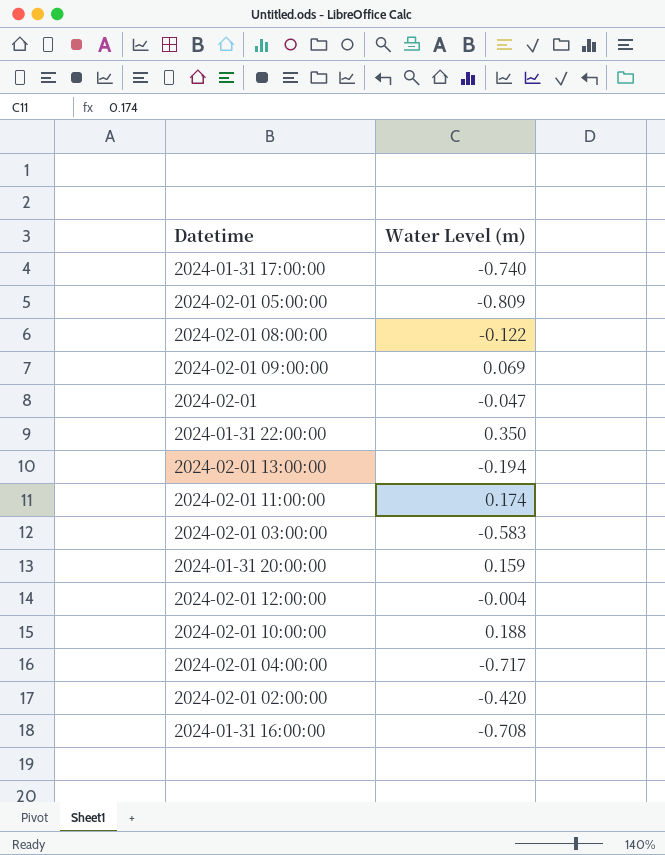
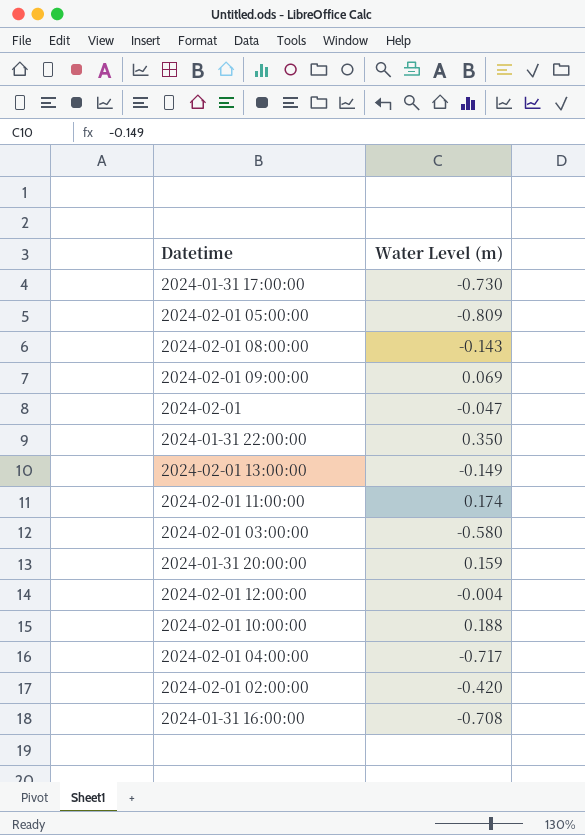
2024-01-31 17:00:00 | Water Level (m): -0.740 -> -0.730
2024-02-01 08:00:00 | Water Level (m): -0.122 -> -0.143
2024-02-01 13:00:00 | Water Level (m): -0.194 -> -0.149
2024-02-01 03:00:00 | Water Level (m): -0.583 -> -0.580

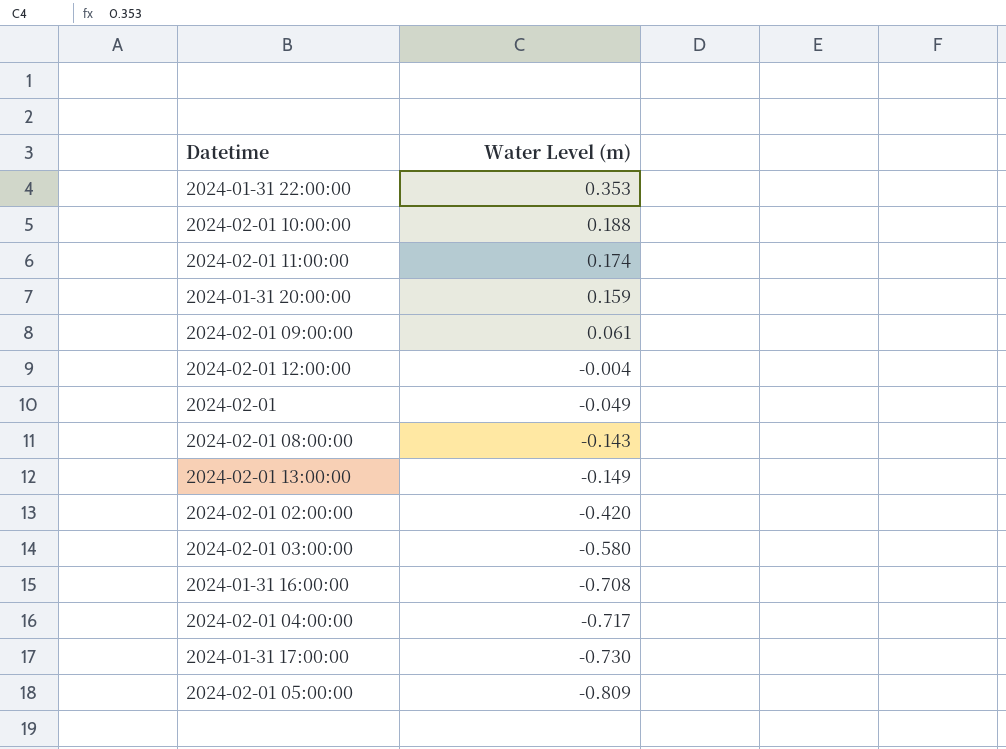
row order: none -> Water Level (m) descending
2024-01-31 22:00:00 | Water Level (m): 0.350 -> 0.353
2024-02-01 09:00:00 | Water Level (m): 0.069 -> 0.061
2024-02-01 | Water Level (m): -0.047 -> -0.049

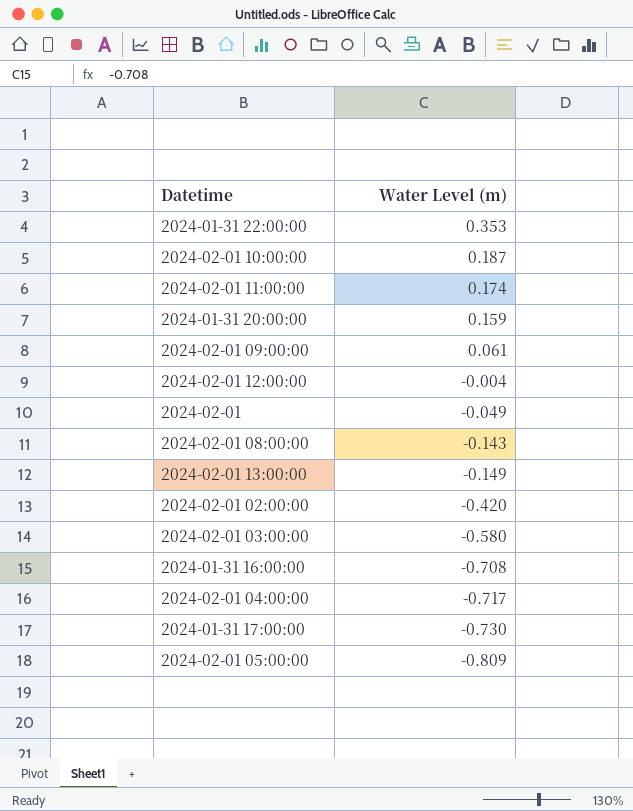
2024-02-01 10:00:00 | Water Level (m): 0.188 -> 0.187

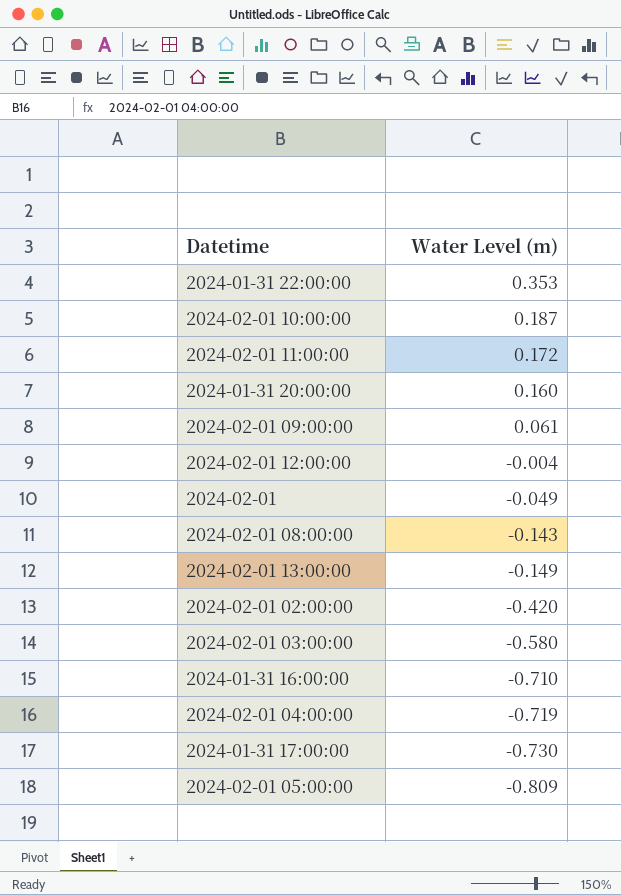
2024-02-01 11:00:00 | Water Level (m): 0.174 -> 0.172
2024-01-31 20:00:00 | Water Level (m): 0.159 -> 0.160
2024-01-31 16:00:00 | Water Level (m): -0.708 -> -0.710
2024-02-01 04:00:00 | Water Level (m): -0.717 -> -0.719

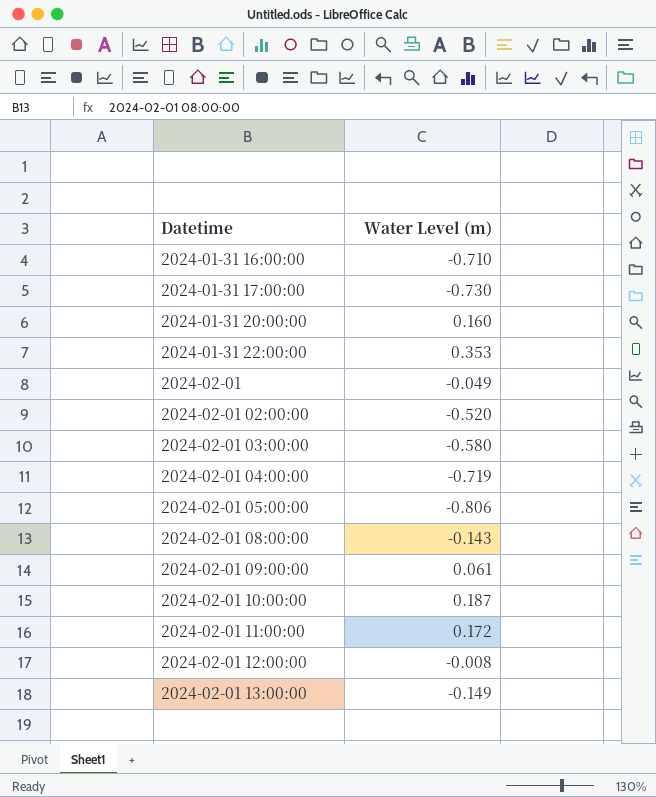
row order: Water Level (m) descending -> Datetime ascending
2024-02-01 02:00:00 | Water Level (m): -0.420 -> -0.520
2024-02-01 05:00:00 | Water Level (m): -0.809 -> -0.806
2024-02-01 12:00:00 | Water Level (m): -0.004 -> -0.008

